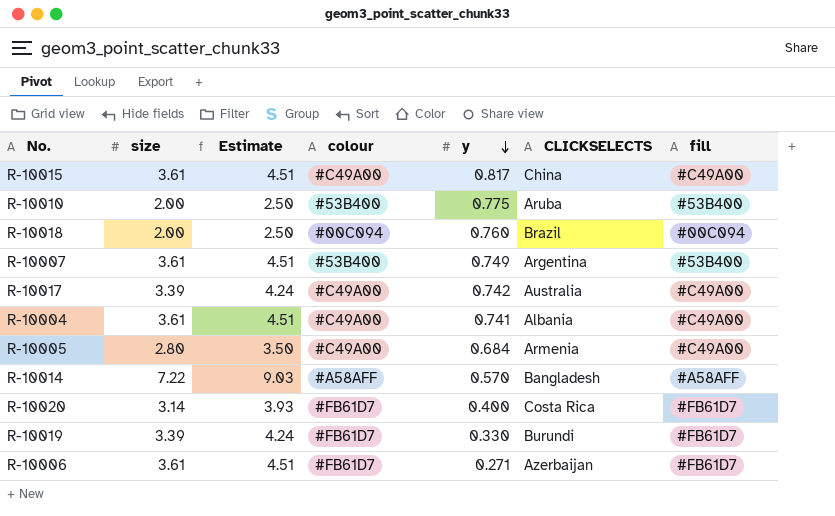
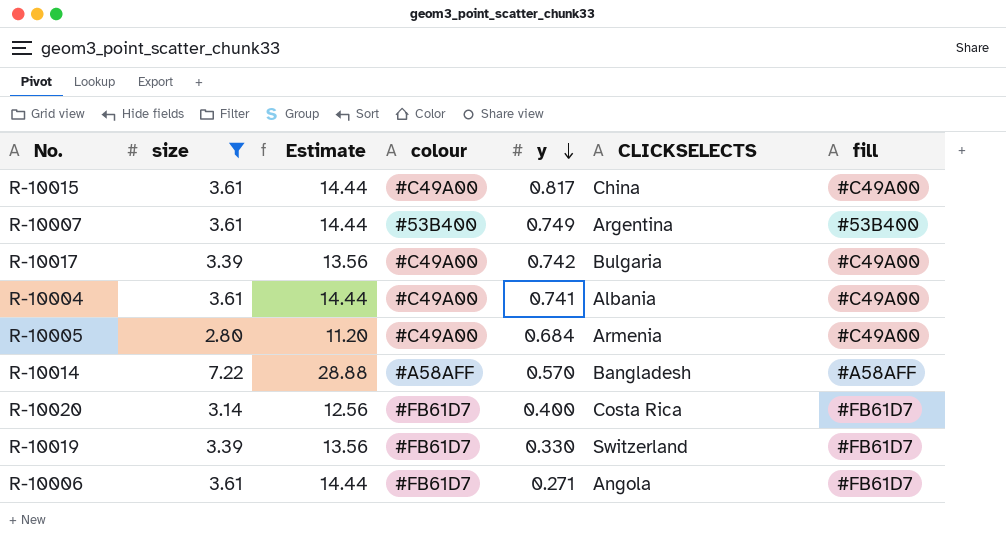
filter: none -> size != 2.00
column Estimate | formula: [size] * 1.25 -> [size] * 4
R-10017 | CLICKSELECTS: Australia -> Bulgaria
R-10019 | CLICKSELECTS: Burundi -> Switzerland
R-10006 | CLICKSELECTS: Azerbaijan -> Angola

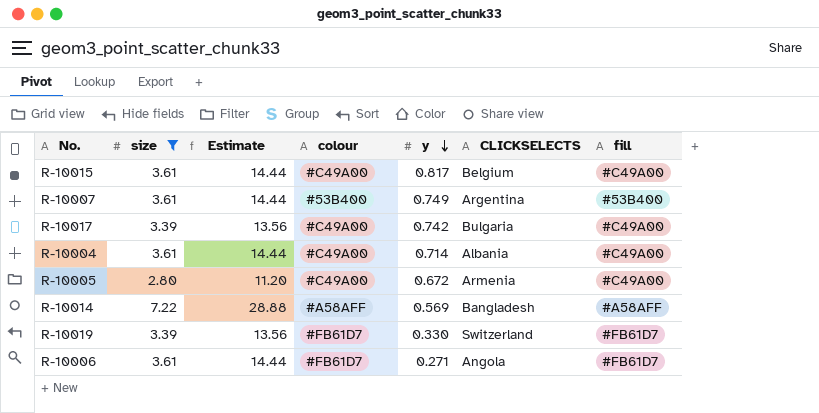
row R-10020: 3.14 | 12.56 | #FB61D7 | 0.400 | Costa Rica | #FB61D7 -> none
R-10015 | CLICKSELECTS: China -> Belgium
R-10004 | y: 0.741 -> 0.714
R-10005 | y: 0.684 -> 0.672
R-10014 | y: 0.570 -> 0.569

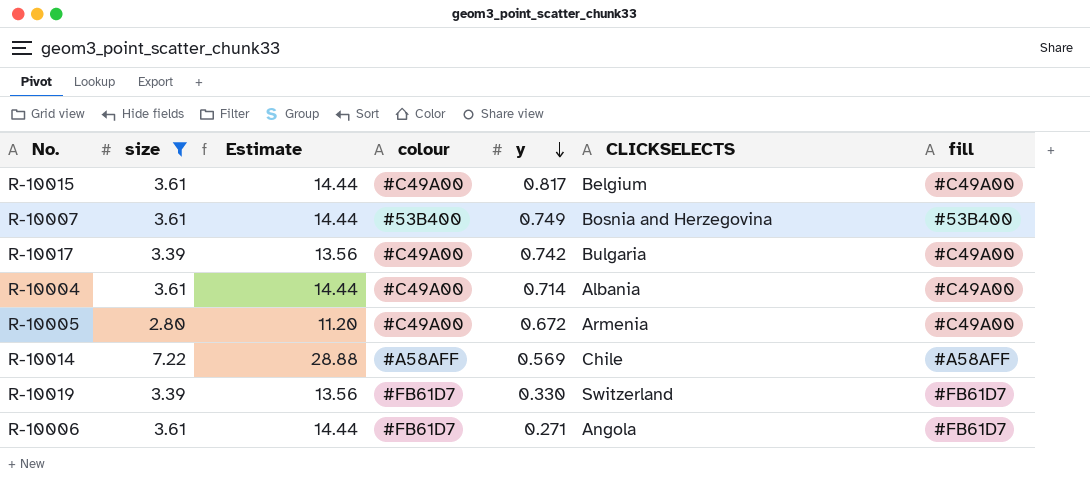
R-10007 | CLICKSELECTS: Argentina -> Bosnia and Herzegovina
R-10014 | CLICKSELECTS: Bangladesh -> Chile

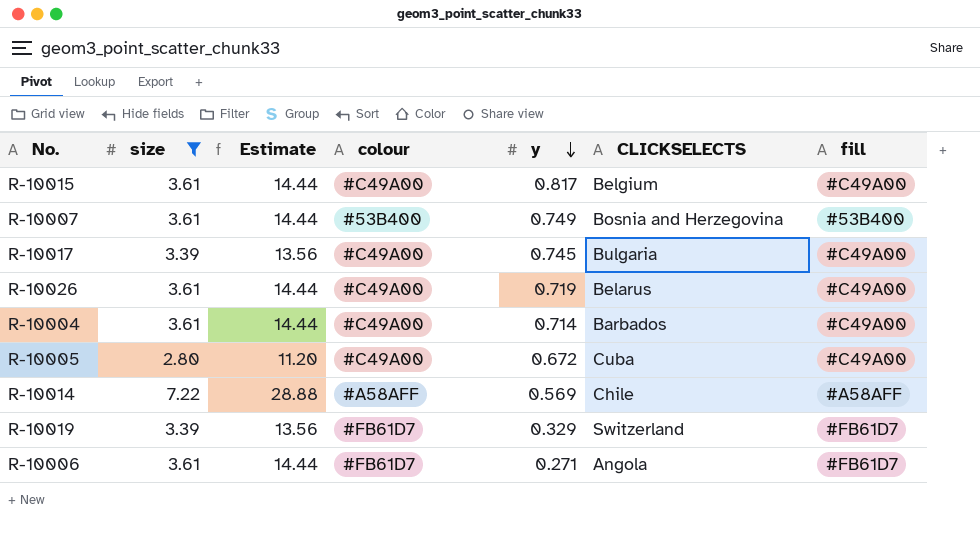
R-10017 | y: 0.742 -> 0.745
row R-10026: none -> 3.61 | 14.44 | #C49A00 | 0.719 | Belarus | #C49A00
R-10004 | CLICKSELECTS: Albania -> Barbados
R-10005 | CLICKSELECTS: Armenia -> Cuba
R-10019 | y: 0.330 -> 0.329

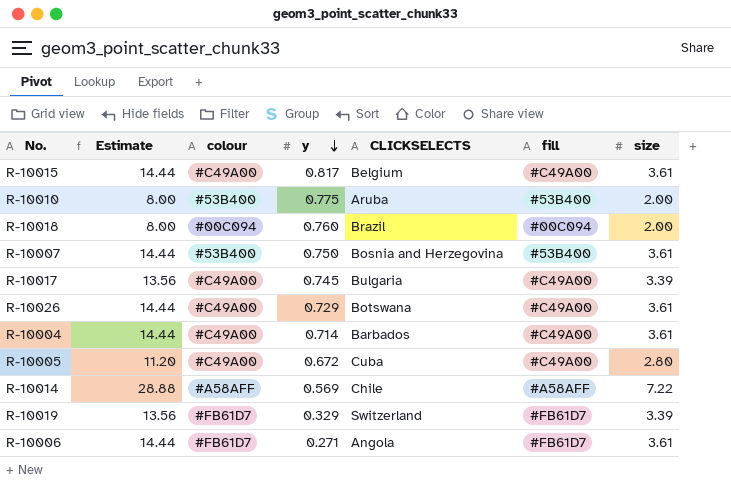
filter: size != 2.00 -> none
column size | position: 2 -> 7
R-10007 | y: 0.749 -> 0.750
R-10026 | y: 0.719 -> 0.729
R-10026 | CLICKSELECTS: Belarus -> Botswana

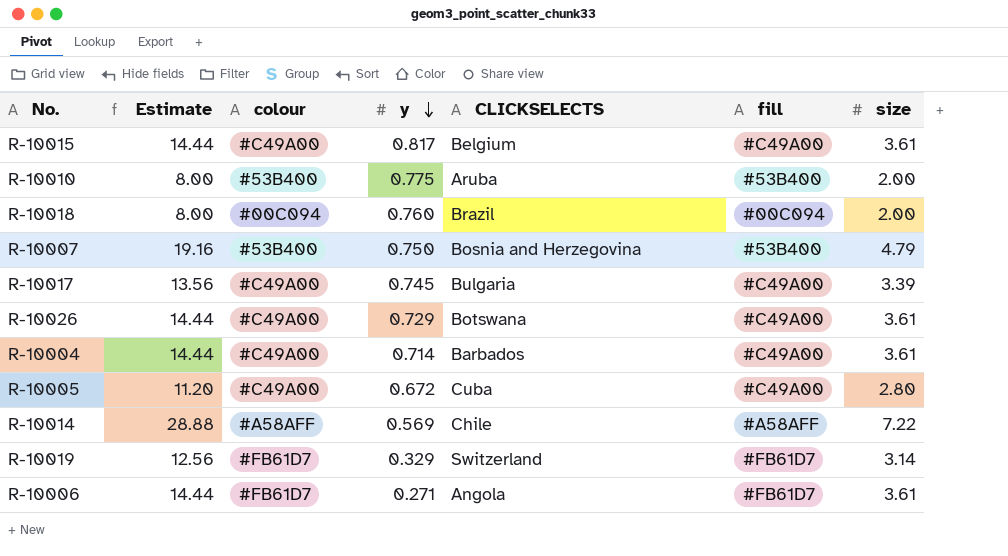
R-10007 | Estimate: 14.44 -> 19.16
R-10007 | size: 3.61 -> 4.79
R-10019 | Estimate: 13.56 -> 12.56
R-10019 | size: 3.39 -> 3.14

